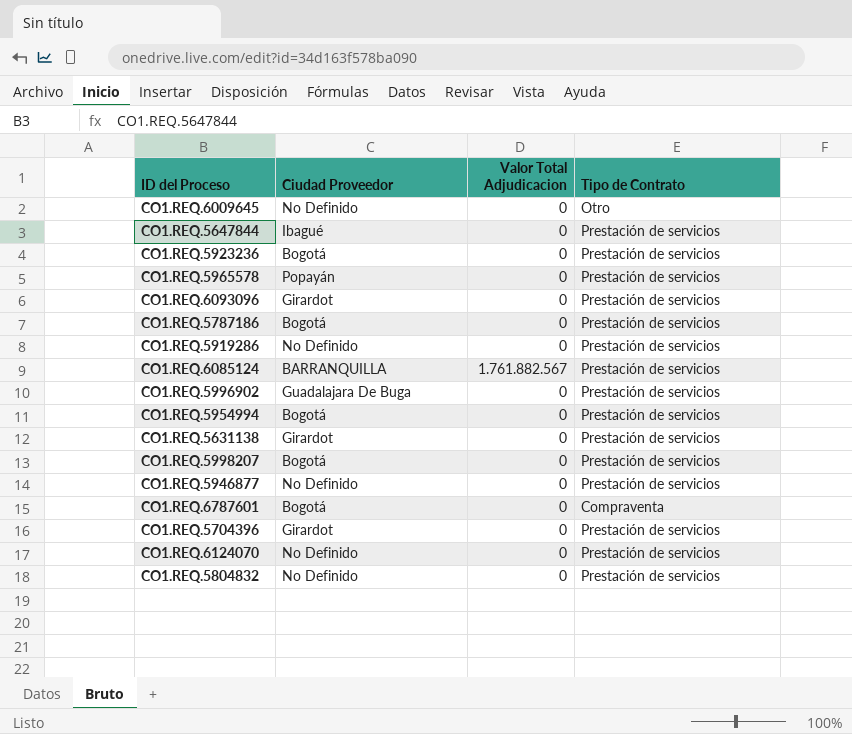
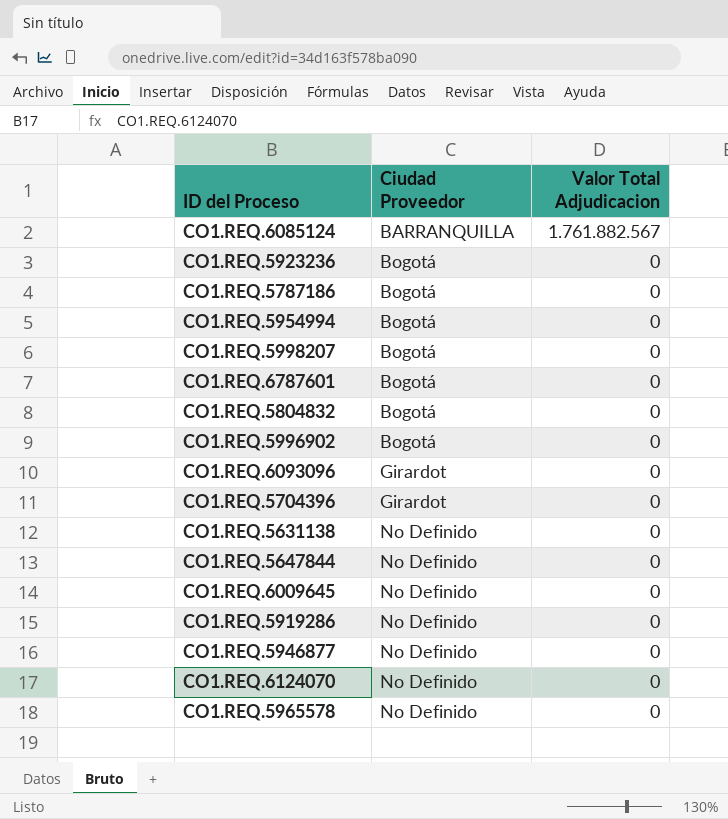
row order: none -> Ciudad Proveedor ascending
column Tipo de Contrato | position: 4 -> none
CO1.REQ.5804832 | Ciudad Proveedor: No Definido -> Bogotá
CO1.REQ.5996902 | Ciudad Proveedor: Guadalajara De Buga -> Bogotá
CO1.REQ.5631138 | Ciudad Proveedor: Girardot -> No Definido
CO1.REQ.5647844 | Ciudad Proveedor: Ibagué -> No Definido
CO1.REQ.5965578 | Ciudad Proveedor: Popayán -> No Definido

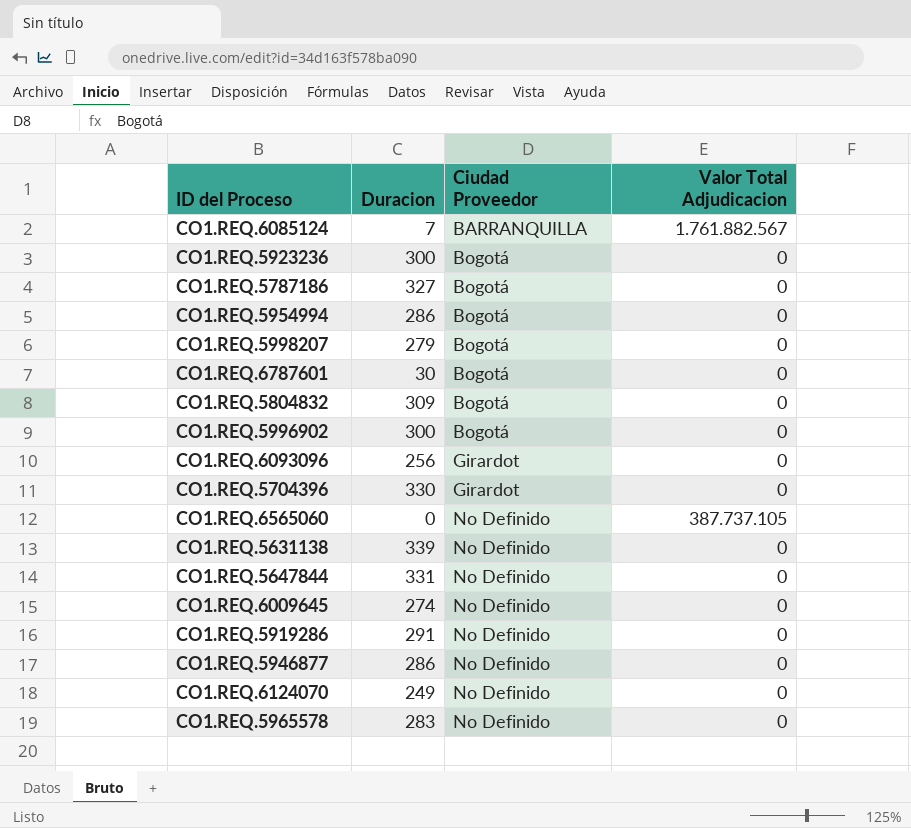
column Duracion | position: none -> 2
row CO1.REQ.6565060: none -> 0 | No Definido | 387.737.105

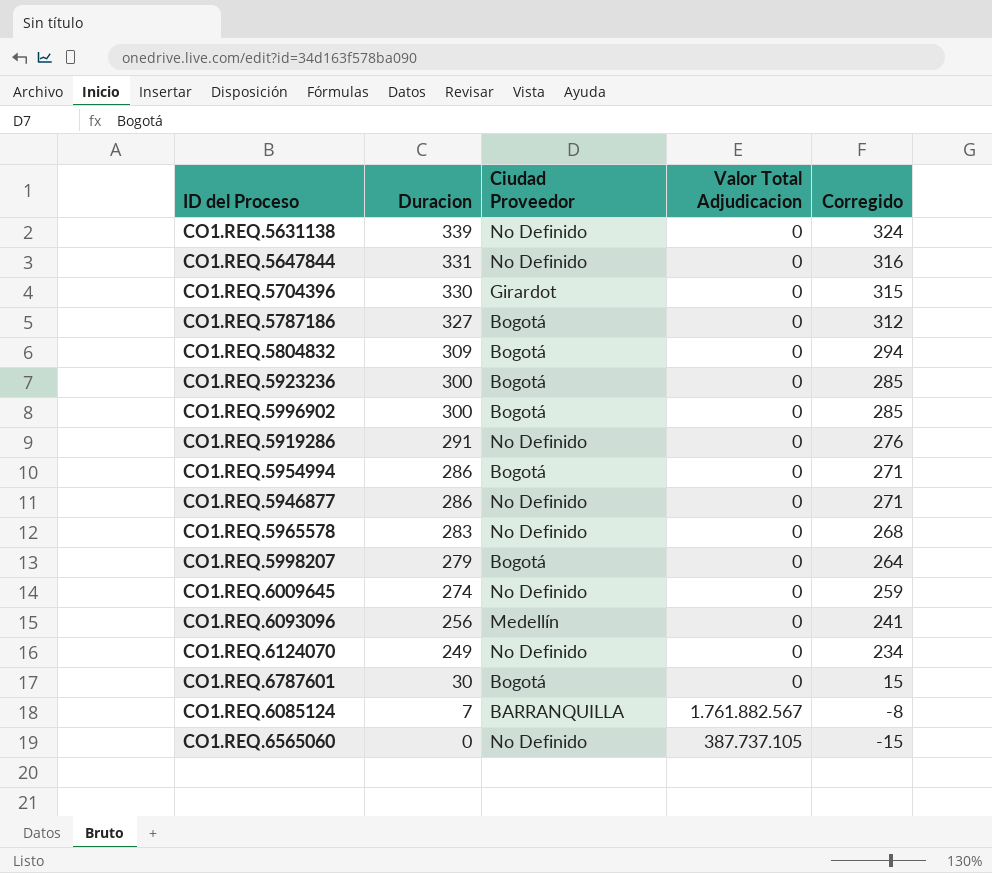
row order: Ciudad Proveedor ascending -> Duracion descending
column Corregido | formula: none -> [Duracion] - 15
CO1.REQ.6093096 | Ciudad Proveedor: Girardot -> Medellín

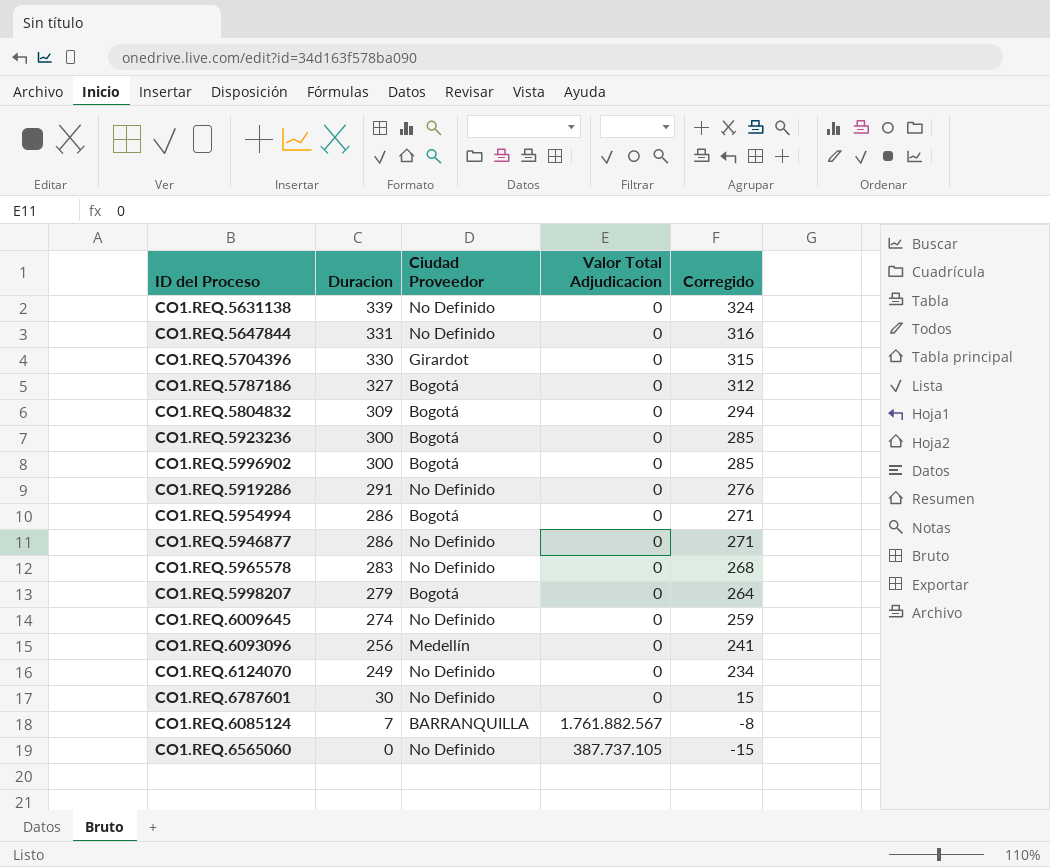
CO1.REQ.6787601 | Ciudad Proveedor: Bogotá -> No Definido

